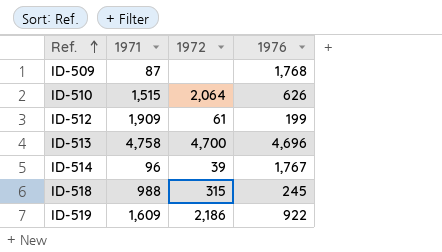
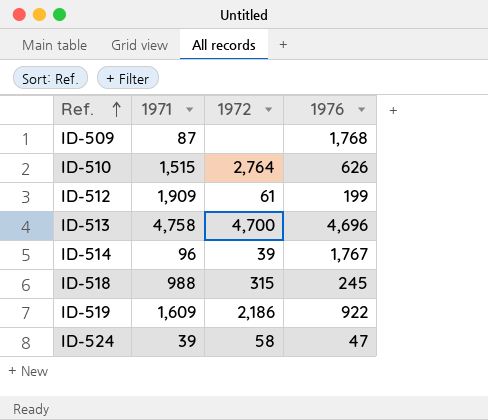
ID-510 | 1972: 2,064 -> 2,764
row ID-524: none -> 39 | 58 | 47

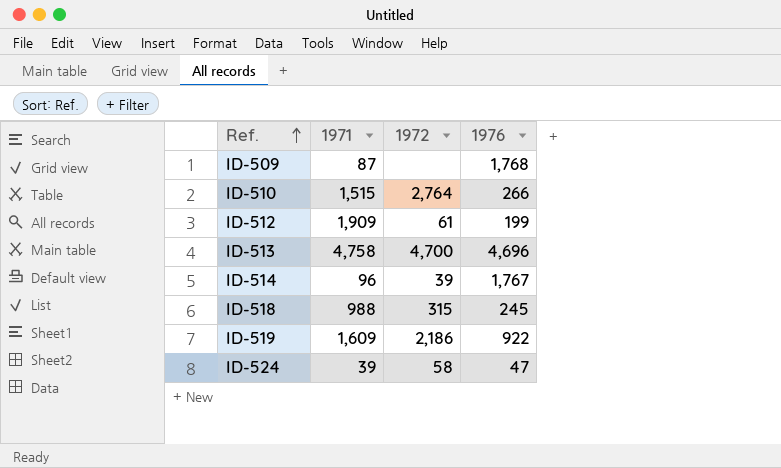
ID-510 | 1976: 626 -> 266

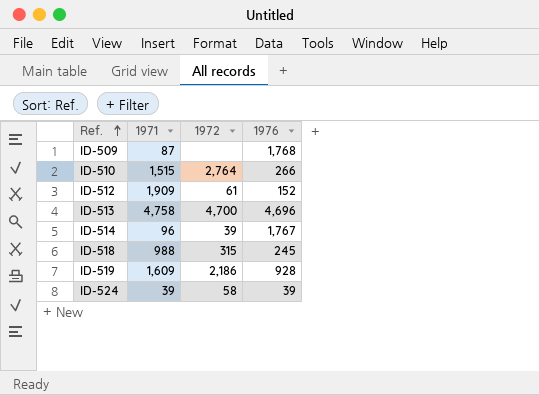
ID-512 | 1976: 199 -> 152
ID-519 | 1976: 922 -> 928
ID-524 | 1976: 47 -> 39

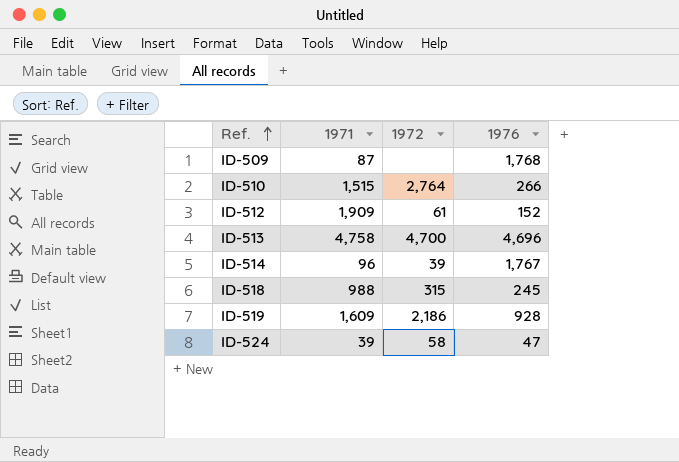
ID-524 | 1976: 39 -> 47

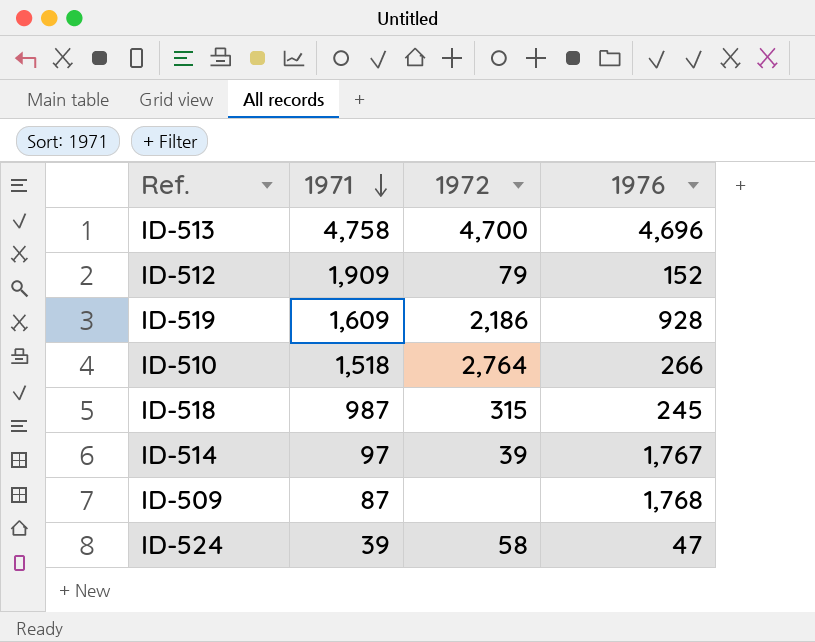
row order: Ref. ascending -> 1971 descending
ID-512 | 1972: 61 -> 79
ID-510 | 1971: 1,515 -> 1,518
ID-518 | 1971: 988 -> 987
ID-514 | 1971: 96 -> 97

